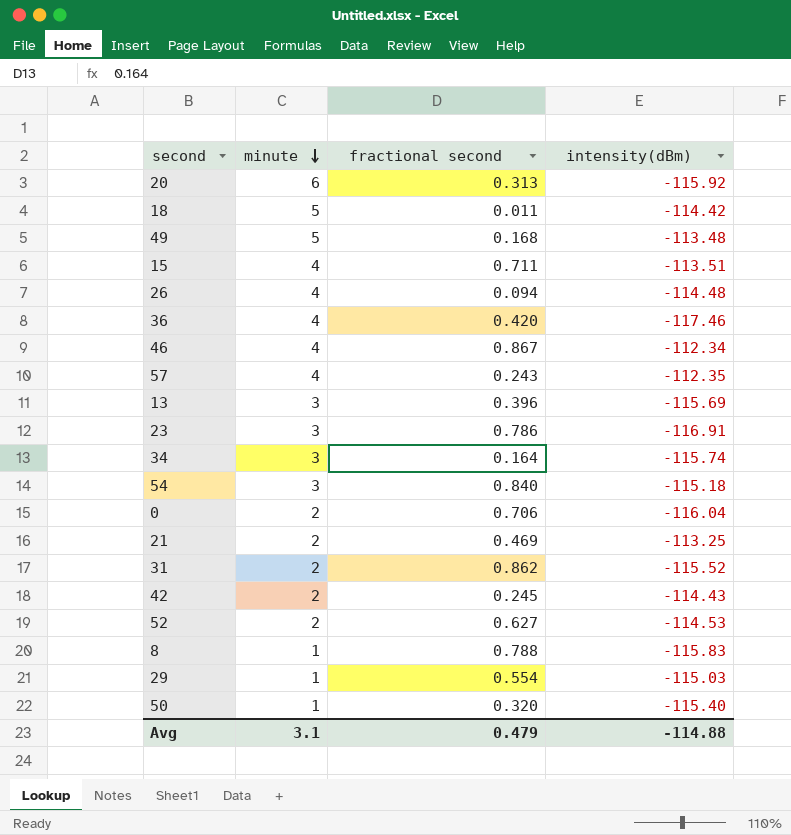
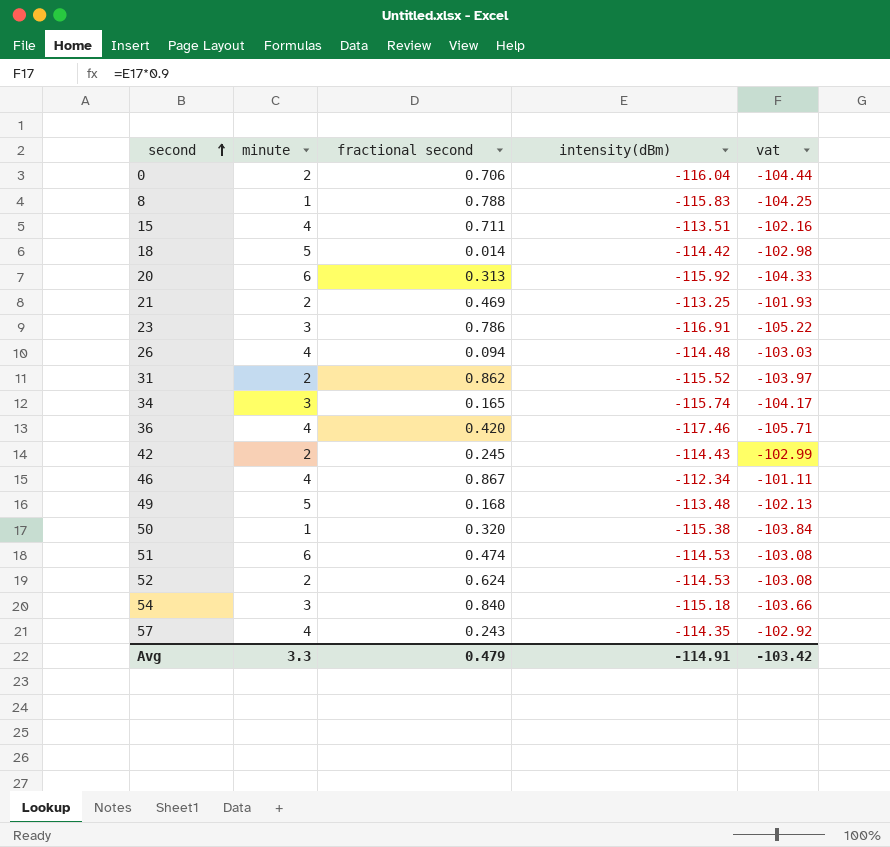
row order: minute descending -> second ascending
column vat | formula: none -> [intensity(dBm)] * 0.9
row 13: 3 | 0.396 | -115.69 -> none
row 29: 1 | 0.554 | -115.03 -> none
18 | fractional second: 0.011 -> 0.014
34 | fractional second: 0.164 -> 0.165
50 | intensity(dBm): -115.40 -> -115.38
row 51: none -> 6 | 0.474 | -114.53 | -103.08
52 | fractional second: 0.627 -> 0.624
57 | intensity(dBm): -112.35 -> -114.35
Avg | minute: 3.1 -> 3.3
Avg | intensity(dBm): -114.88 -> -114.91

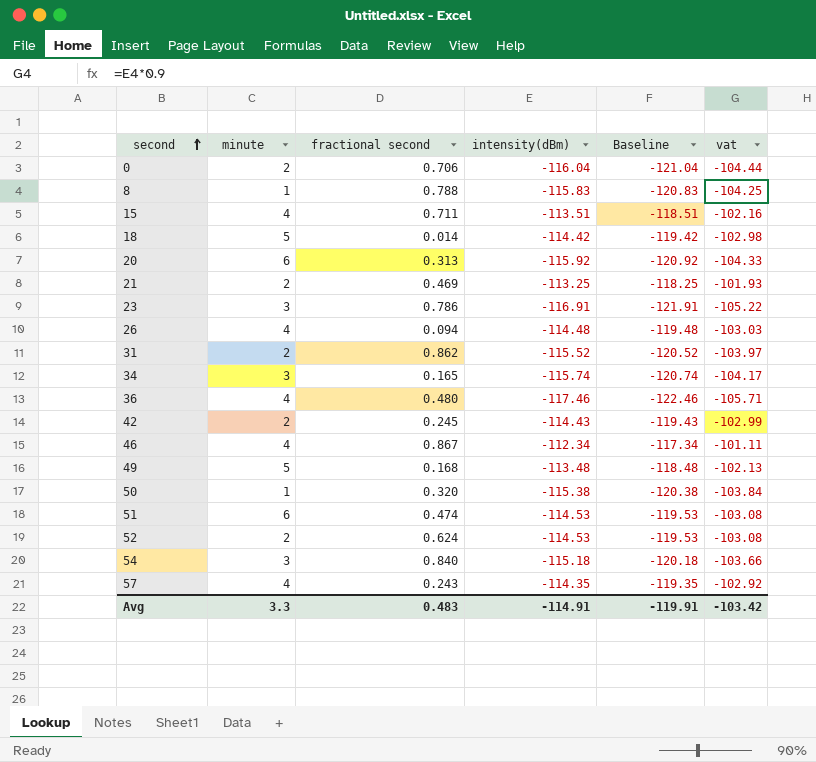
column Baseline | formula: none -> [intensity(dBm)] - 5
36 | fractional second: 0.420 -> 0.480
Avg | fractional second: 0.479 -> 0.483

